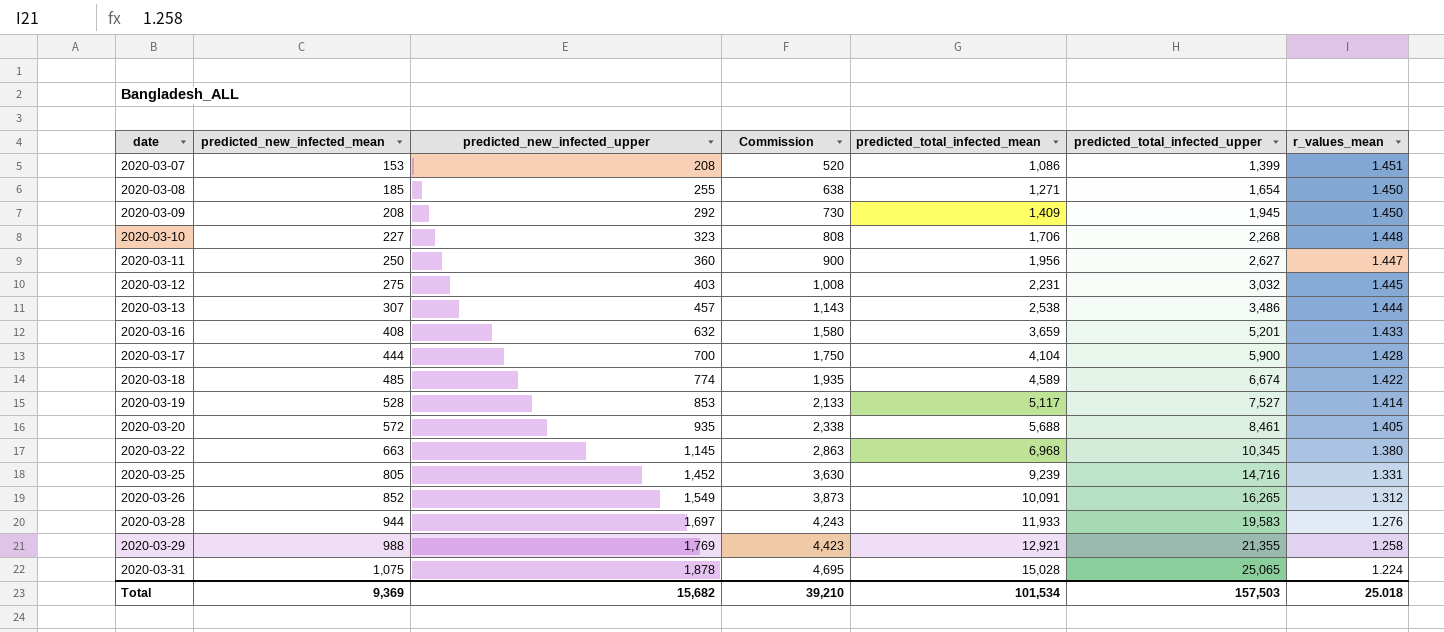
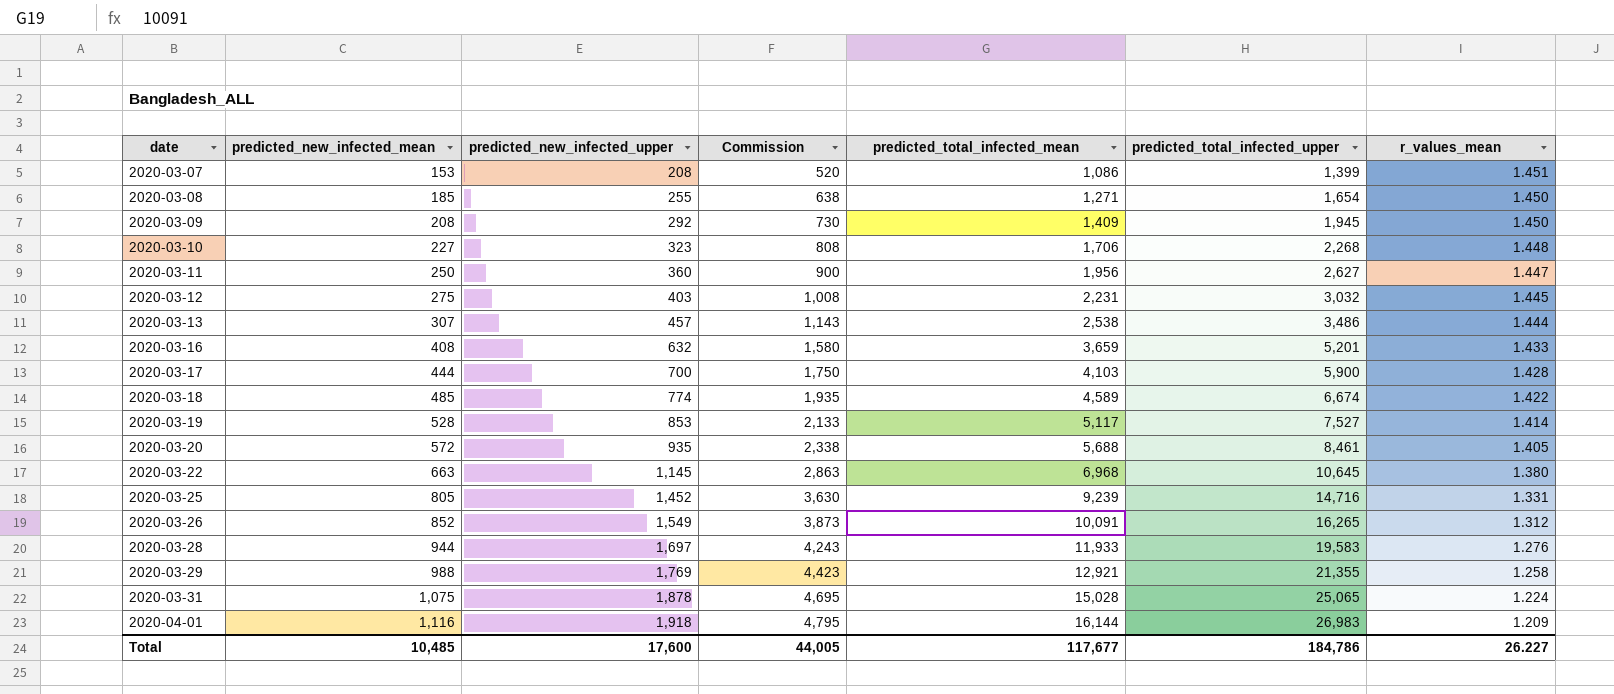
2020-03-17 | predicted_total_infected_mean: 4,104 -> 4,103
2020-03-22 | predicted_total_infected_upper: 10,345 -> 10,645
row 2020-04-01: none -> 1,116 | 1,918 | 4,795 | 16,144 | 26,983 | 1.209
Total | predicted_new_infected_mean: 9,369 -> 10,485
Total | predicted_new_infected_upper: 15,682 -> 17,600
Total | Commission: 39,210 -> 44,005
Total | predicted_total_infected_mean: 101,534 -> 117,677
Total | predicted_total_infected_upper: 157,503 -> 184,786
Total | r_values_mean: 25.018 -> 26.227

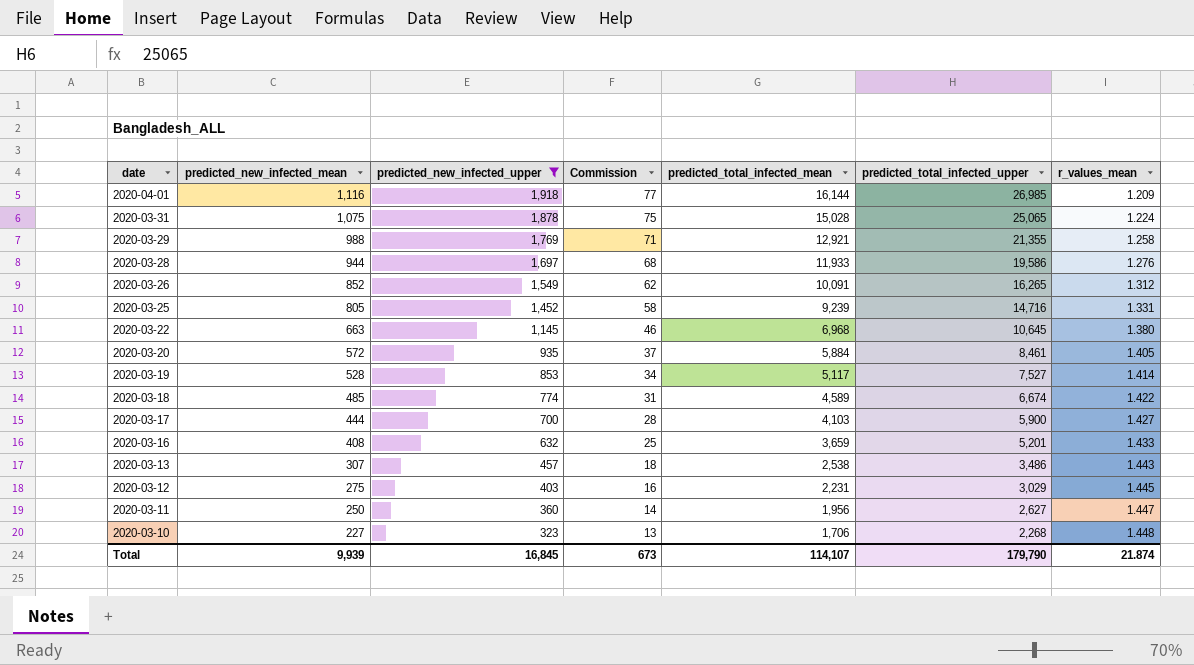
filter: none -> predicted_new_infected_upper >= 323
row order: date ascending -> date descending
column Commission | formula: [predicted_new_infected_upper] * 2.5 -> [predicted_new_infected_upper] * 0.04
2020-04-01 | predicted_total_infected_upper: 26,983 -> 26,985
2020-03-28 | predicted_total_infected_upper: 19,583 -> 19,586
2020-03-20 | predicted_total_infected_mean: 5,688 -> 5,884
2020-03-17 | r_values_mean: 1.428 -> 1.427
2020-03-13 | r_values_mean: 1.444 -> 1.443
2020-03-12 | predicted_total_infected_upper: 3,032 -> 3,029
Total | predicted_new_infected_mean: 10,485 -> 9,939
Total | predicted_new_infected_upper: 17,600 -> 16,845
Total | Commission: 44,005 -> 673
Total | predicted_total_infected_mean: 117,677 -> 114,107
Total | predicted_total_infected_upper: 184,786 -> 179,790
Total | r_values_mean: 26.227 -> 21.874

